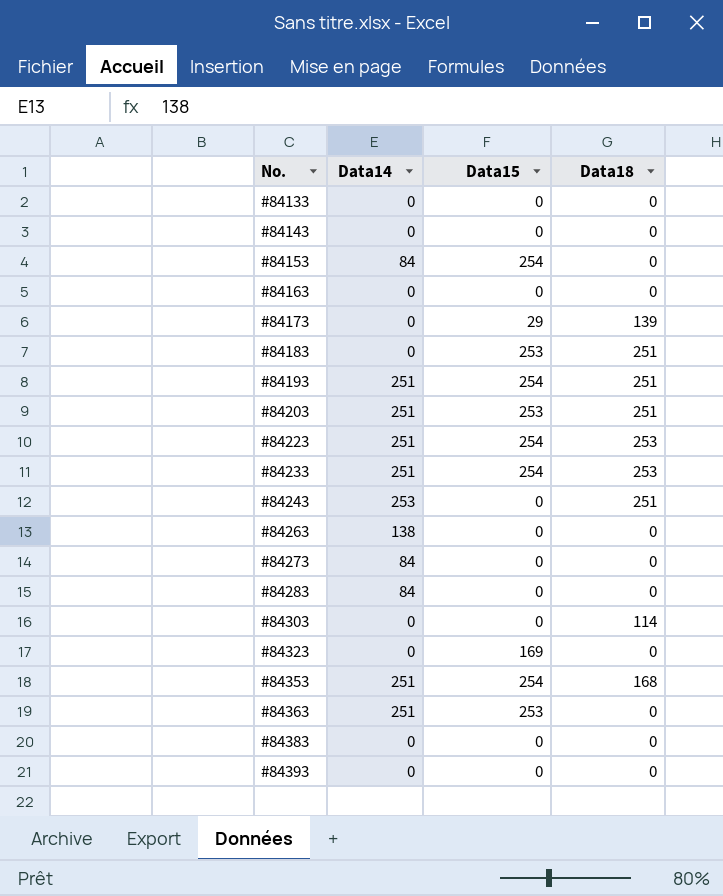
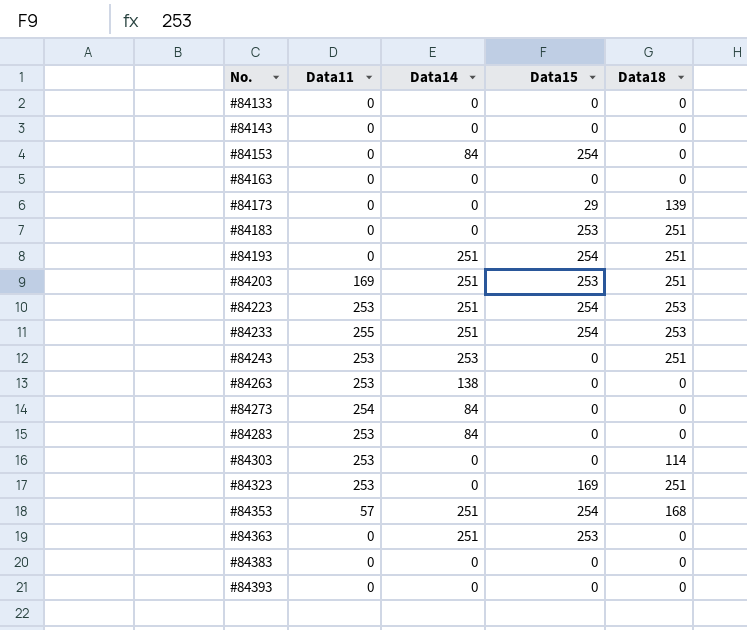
column Data11 | position: none -> 2
#84323 | Data18: 0 -> 251

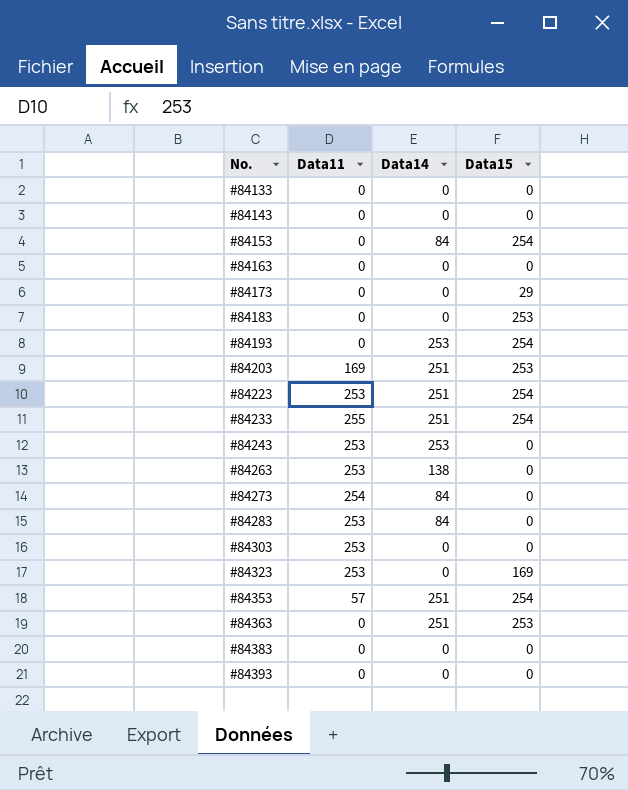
column Data18 | position: 5 -> none
#84193 | Data14: 251 -> 253

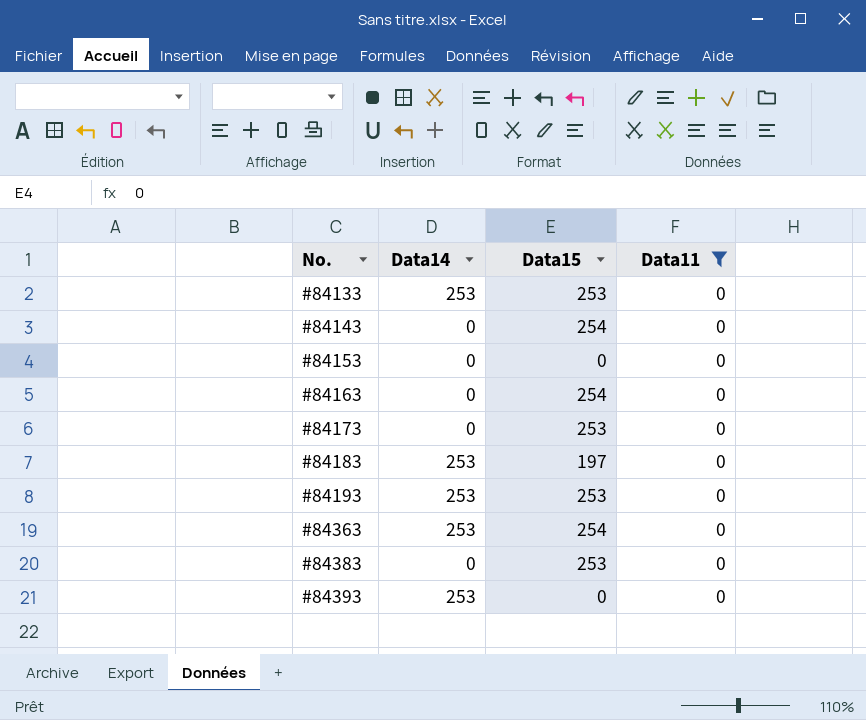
filter: none -> Data11 = 0
column Data11 | position: 2 -> 4
#84133 | Data14: 0 -> 253
#84133 | Data15: 0 -> 253
#84143 | Data15: 0 -> 254
#84153 | Data14: 84 -> 0
#84153 | Data15: 254 -> 0
#84163 | Data15: 0 -> 254
#84173 | Data15: 29 -> 253
#84183 | Data14: 0 -> 253
#84183 | Data15: 253 -> 197
#84193 | Data15: 254 -> 253
#84363 | Data14: 251 -> 253
#84363 | Data15: 253 -> 254
#84383 | Data15: 0 -> 253
#84393 | Data14: 0 -> 253

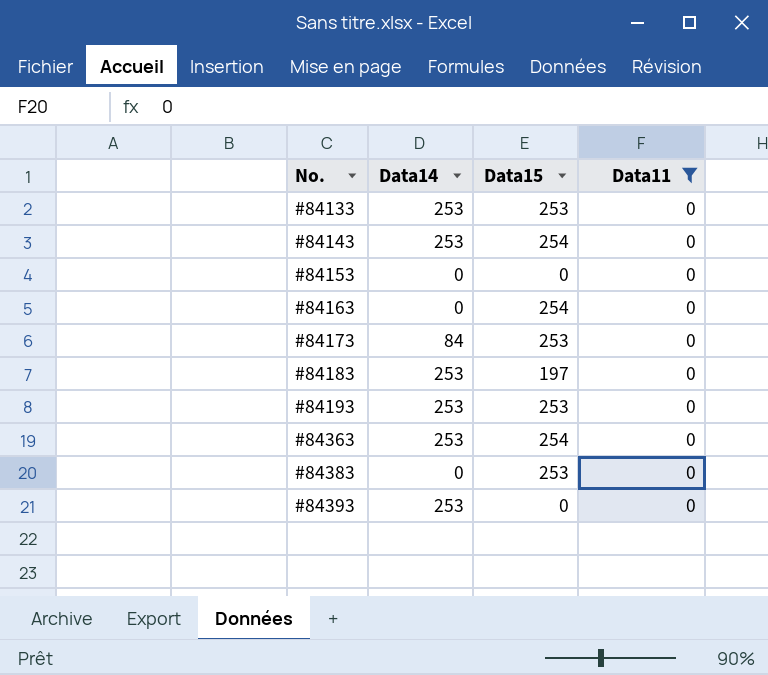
#84143 | Data14: 0 -> 253
#84173 | Data14: 0 -> 84

